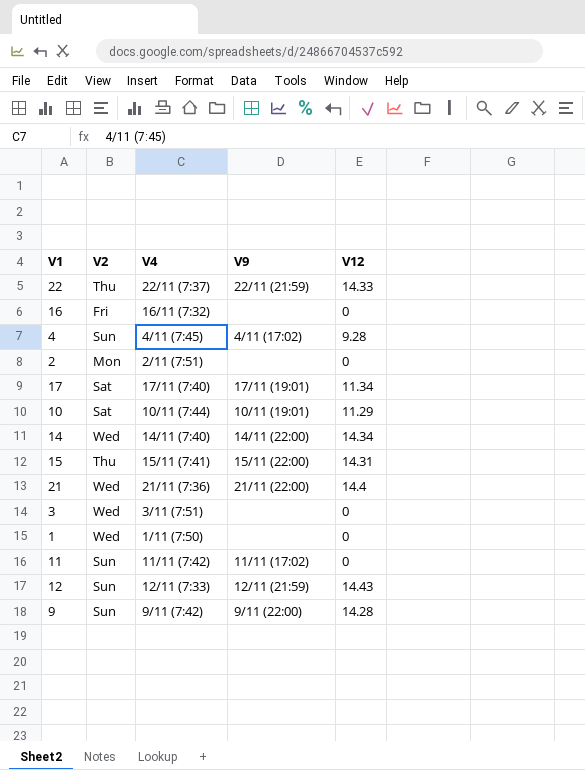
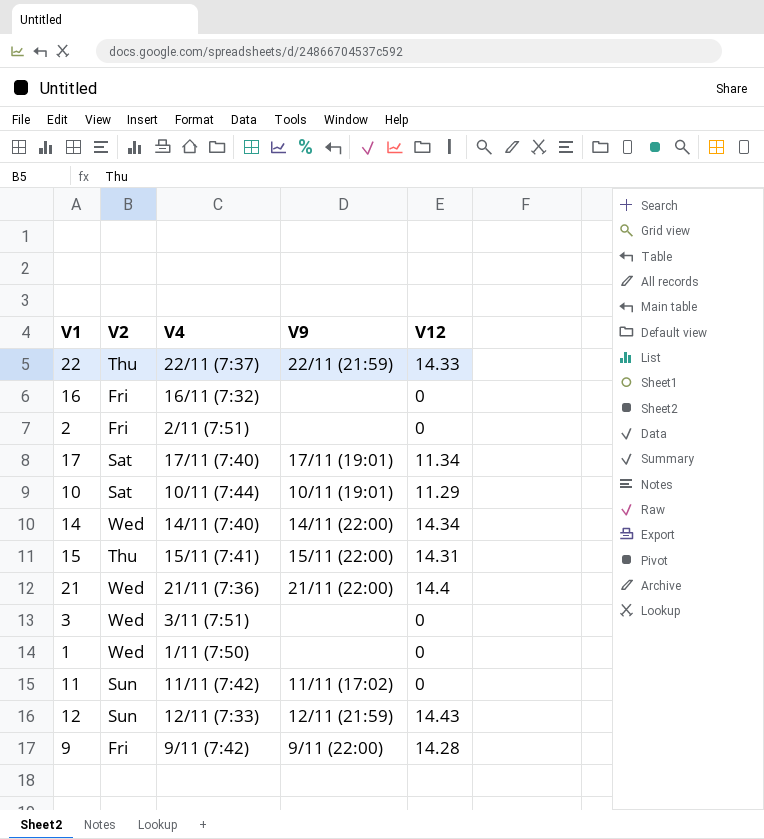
row 4: Sun | 4/11 (7:45) | 4/11 (17:02) | 9.28 -> none
2 | V2: Mon -> Fri
9 | V2: Sun -> Fri

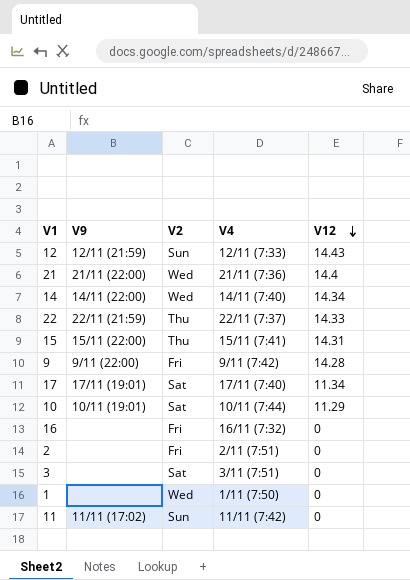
row order: none -> V12 descending
column V9 | position: 4 -> 2
3 | V2: Wed -> Sat

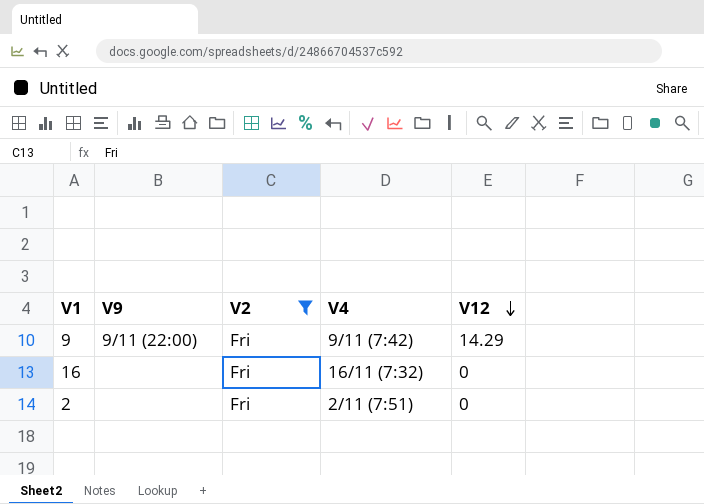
filter: none -> V2 = Fri
9 | V12: 14.28 -> 14.29

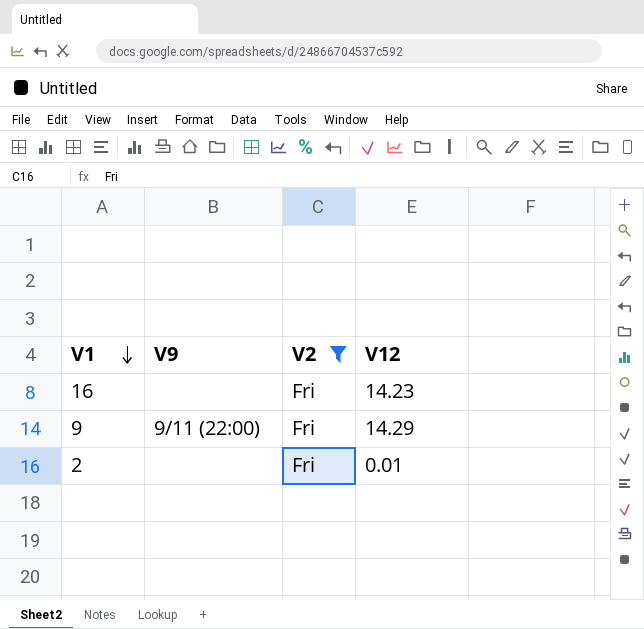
row order: V12 descending -> V1 descending
column V4 | position: 4 -> none
16 | V12: 0 -> 14.23
2 | V12: 0 -> 0.01

